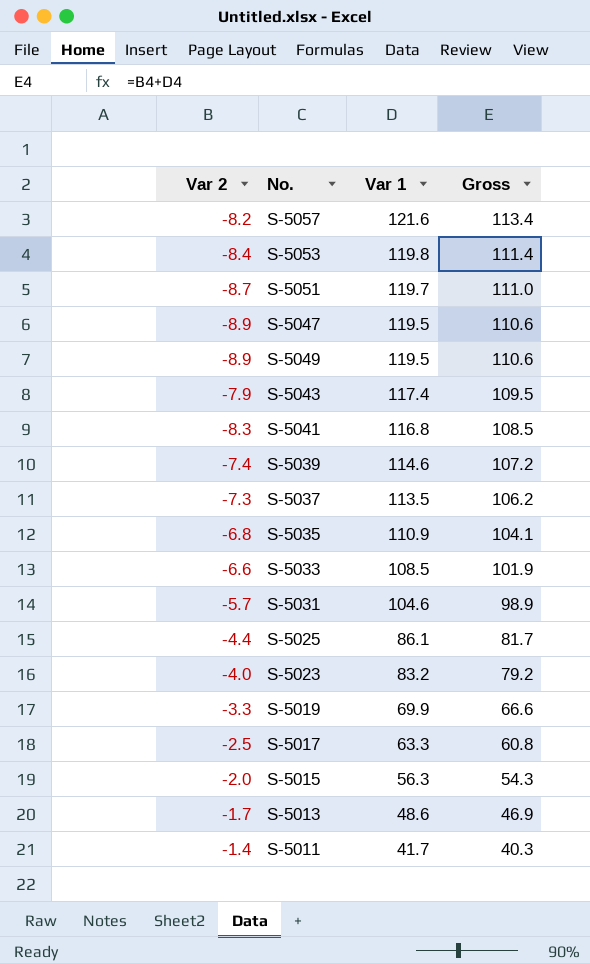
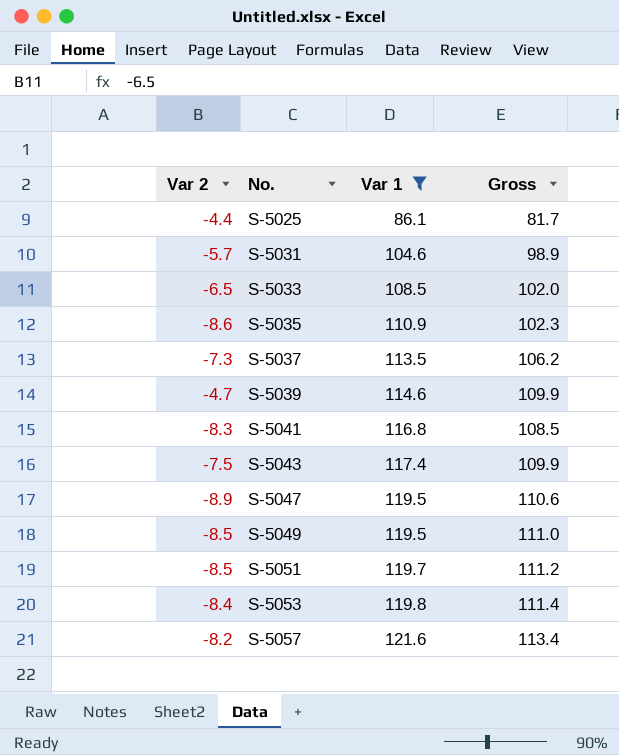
filter: none -> Var 1 >= 86.1
row order: Var 1 descending -> No. ascending
S-5033 | Var 2: -6.6 -> -6.5
S-5033 | Gross: 101.9 -> 102.0
S-5035 | Var 2: -6.8 -> -8.6
S-5035 | Gross: 104.1 -> 102.3
S-5039 | Var 2: -7.4 -> -4.7
S-5039 | Gross: 107.2 -> 109.9
S-5043 | Var 2: -7.9 -> -7.5
S-5043 | Gross: 109.5 -> 109.9
S-5049 | Var 2: -8.9 -> -8.5
S-5049 | Gross: 110.6 -> 111.0
S-5051 | Var 2: -8.7 -> -8.5
S-5051 | Gross: 111.0 -> 111.2

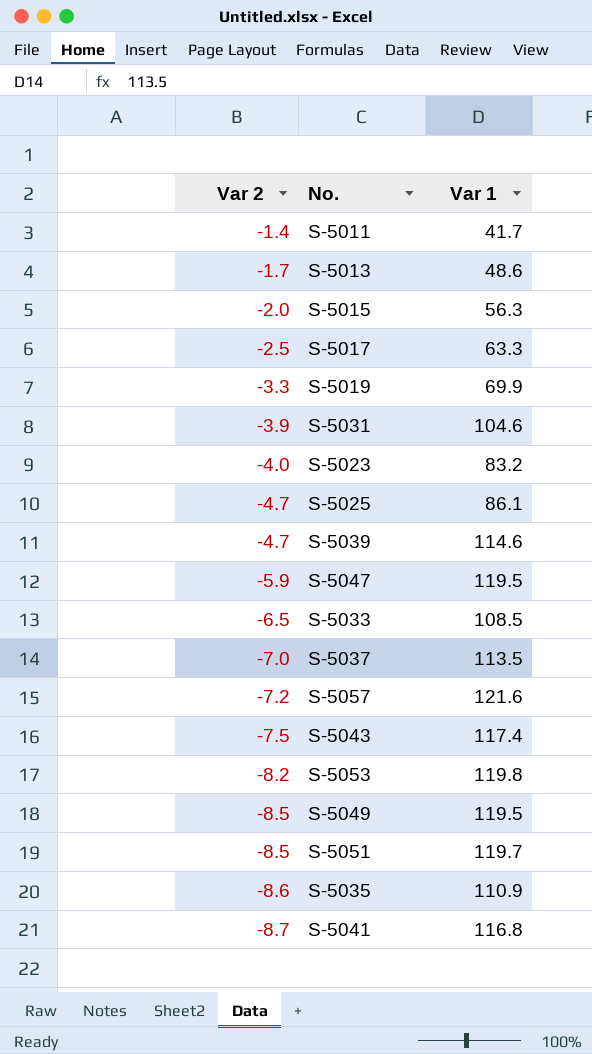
filter: Var 1 >= 86.1 -> none
row order: No. ascending -> Var 2 descending
column Gross | formula: [Var 2] + [Var 1] -> none
S-5031 | Var 2: -5.7 -> -3.9
S-5025 | Var 2: -4.4 -> -4.7
S-5047 | Var 2: -8.9 -> -5.9
S-5037 | Var 2: -7.3 -> -7.0
S-5057 | Var 2: -8.2 -> -7.2
S-5053 | Var 2: -8.4 -> -8.2
S-5041 | Var 2: -8.3 -> -8.7

